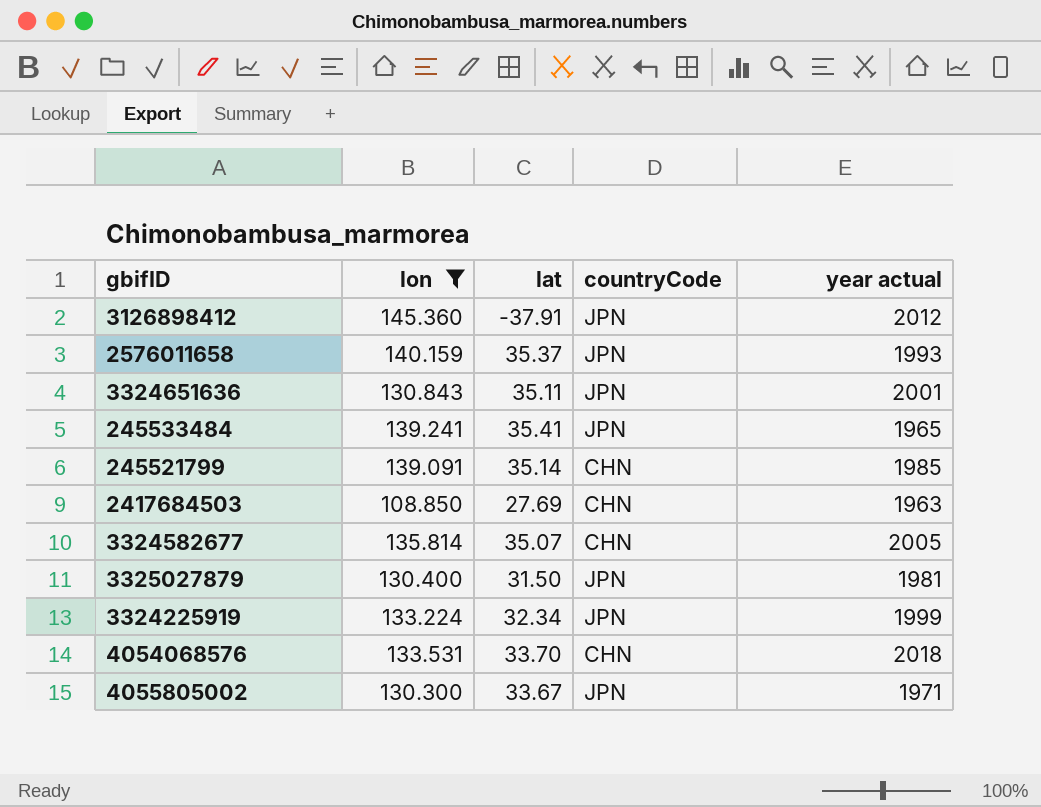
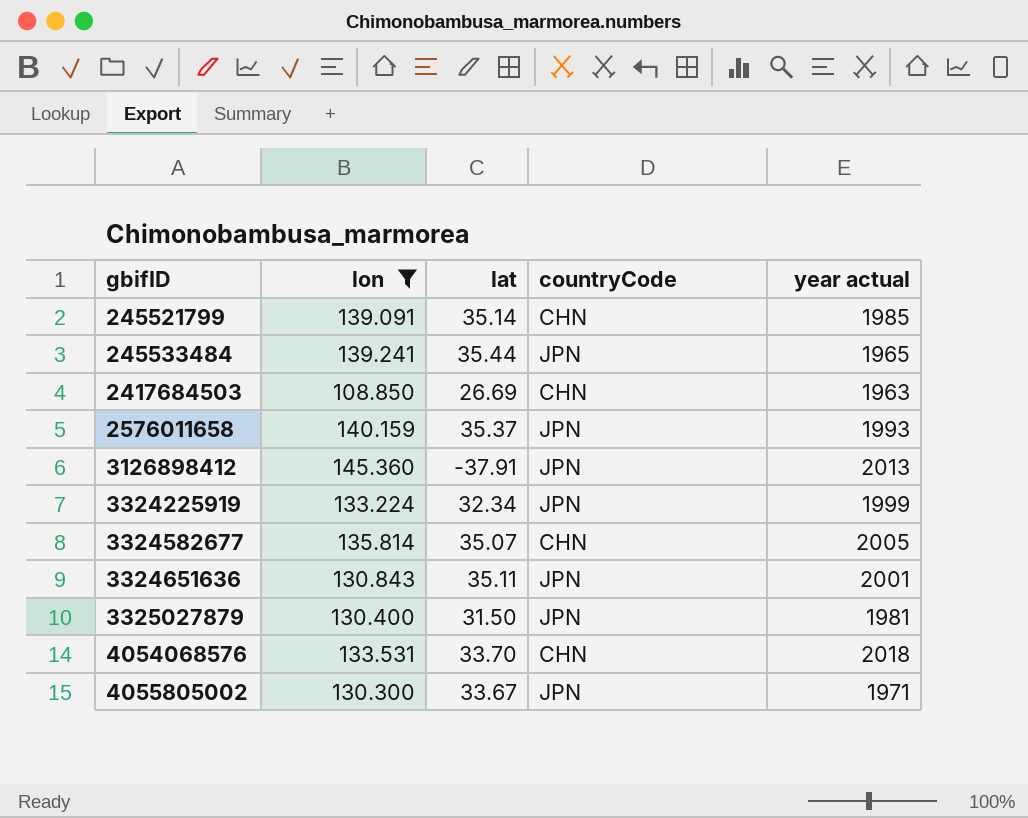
row order: none -> gbifID ascending
245533484 | lat: 35.41 -> 35.44
2417684503 | lat: 27.69 -> 26.69
3126898412 | year actual: 2012 -> 2013

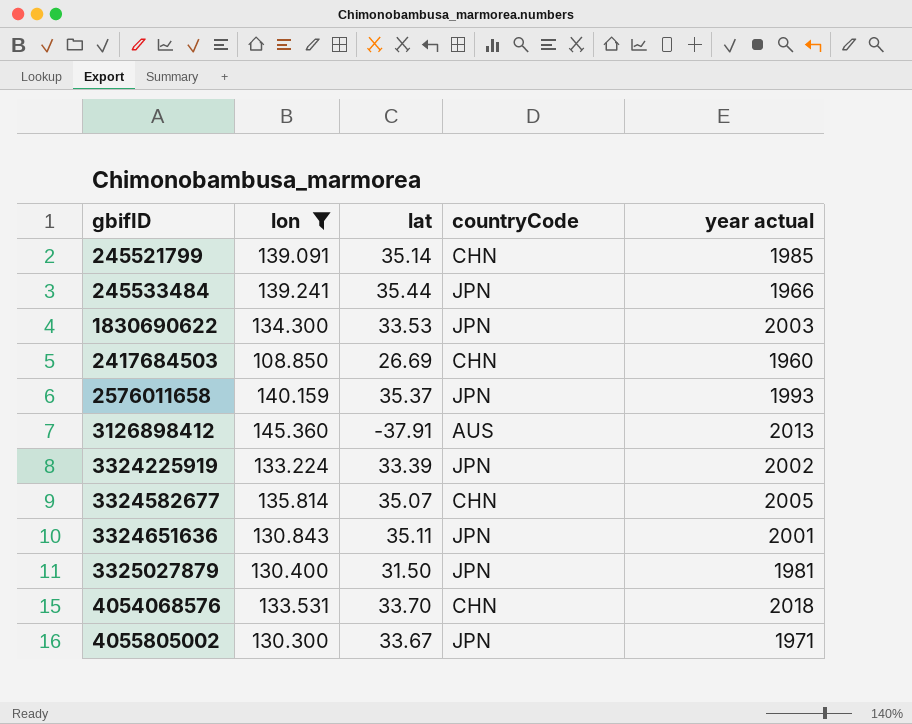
245533484 | year actual: 1965 -> 1966
row 1830690622: none -> 134.300 | 33.53 | JPN | 2003
2417684503 | year actual: 1963 -> 1960
3126898412 | countryCode: JPN -> AUS
3324225919 | lat: 32.34 -> 33.39
3324225919 | year actual: 1999 -> 2002

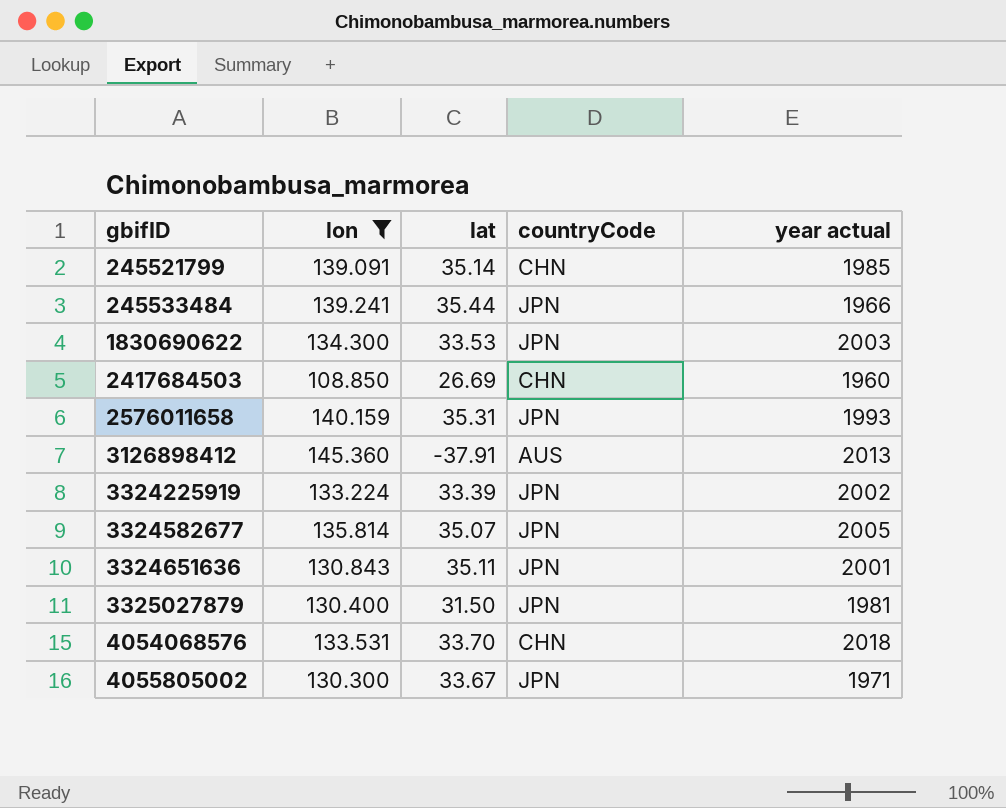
2576011658 | lat: 35.37 -> 35.31
3324582677 | countryCode: CHN -> JPN

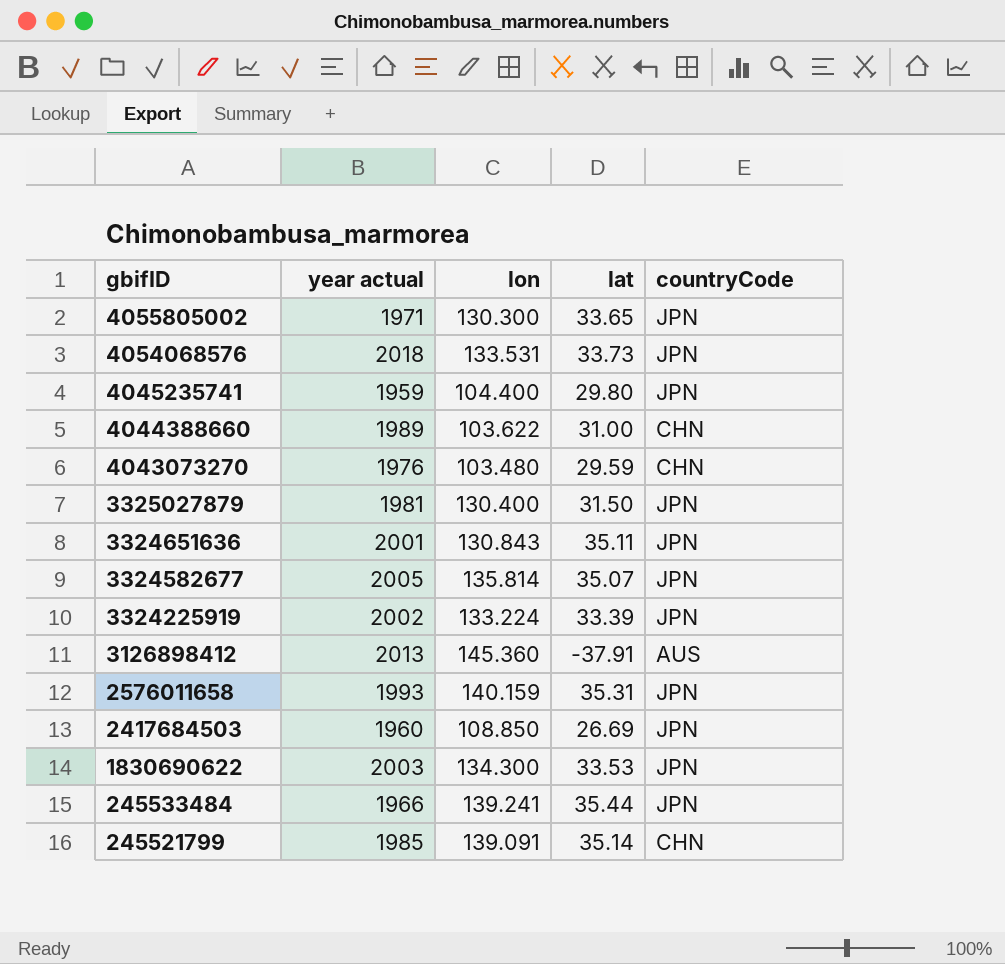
filter: lon >= 108.850 -> none
row order: gbifID ascending -> gbifID descending
column year actual | position: 5 -> 2
4055805002 | lat: 33.67 -> 33.65
4054068576 | lat: 33.70 -> 33.73
4054068576 | countryCode: CHN -> JPN
2417684503 | countryCode: CHN -> JPN

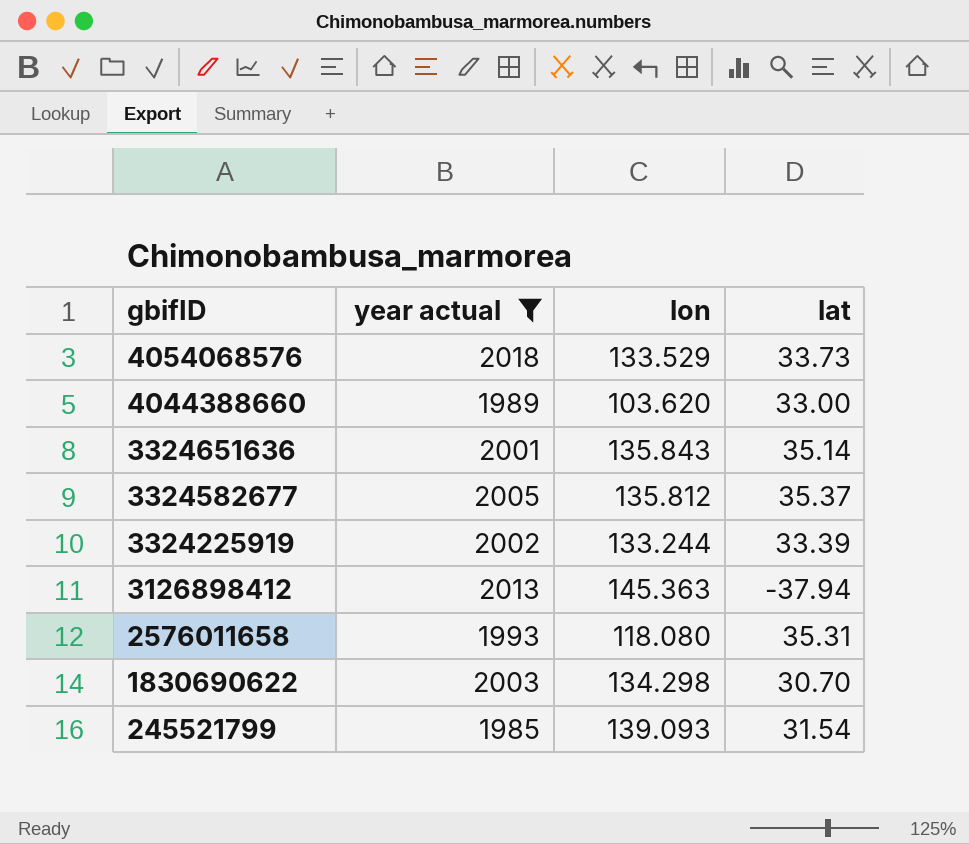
filter: none -> year actual >= 1985
column countryCode | position: 5 -> none
4054068576 | lon: 133.531 -> 133.529
4044388660 | lon: 103.622 -> 103.620
4044388660 | lat: 31.00 -> 33.00
3324651636 | lon: 130.843 -> 135.843
3324651636 | lat: 35.11 -> 35.14
3324582677 | lon: 135.814 -> 135.812
3324582677 | lat: 35.07 -> 35.37
3324225919 | lon: 133.224 -> 133.244
3126898412 | lon: 145.360 -> 145.363
3126898412 | lat: -37.91 -> -37.94
2576011658 | lon: 140.159 -> 118.080
1830690622 | lon: 134.300 -> 134.298
1830690622 | lat: 33.53 -> 30.70
245521799 | lon: 139.091 -> 139.093
245521799 | lat: 35.14 -> 31.54

